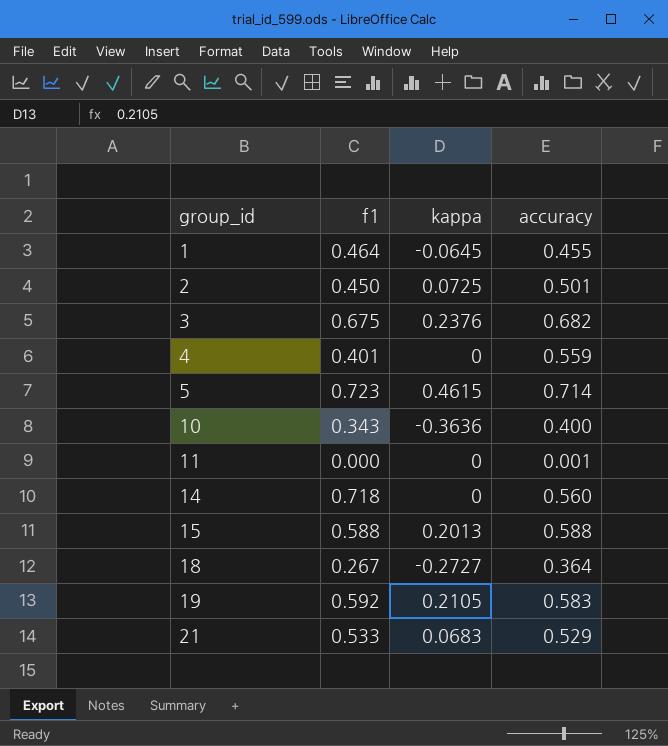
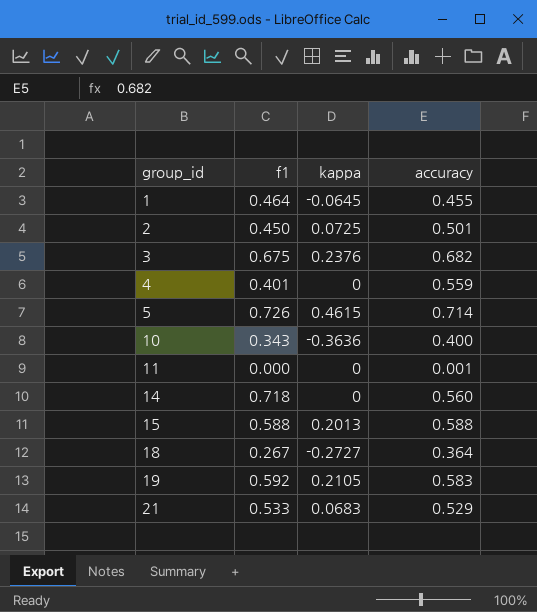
5 | f1: 0.723 -> 0.726

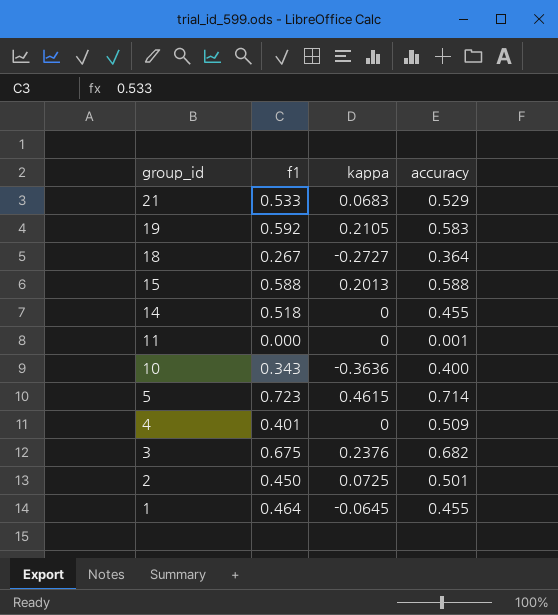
row order: group_id ascending -> group_id descending
14 | f1: 0.718 -> 0.518
14 | accuracy: 0.560 -> 0.455
5 | f1: 0.726 -> 0.723
4 | accuracy: 0.559 -> 0.509

